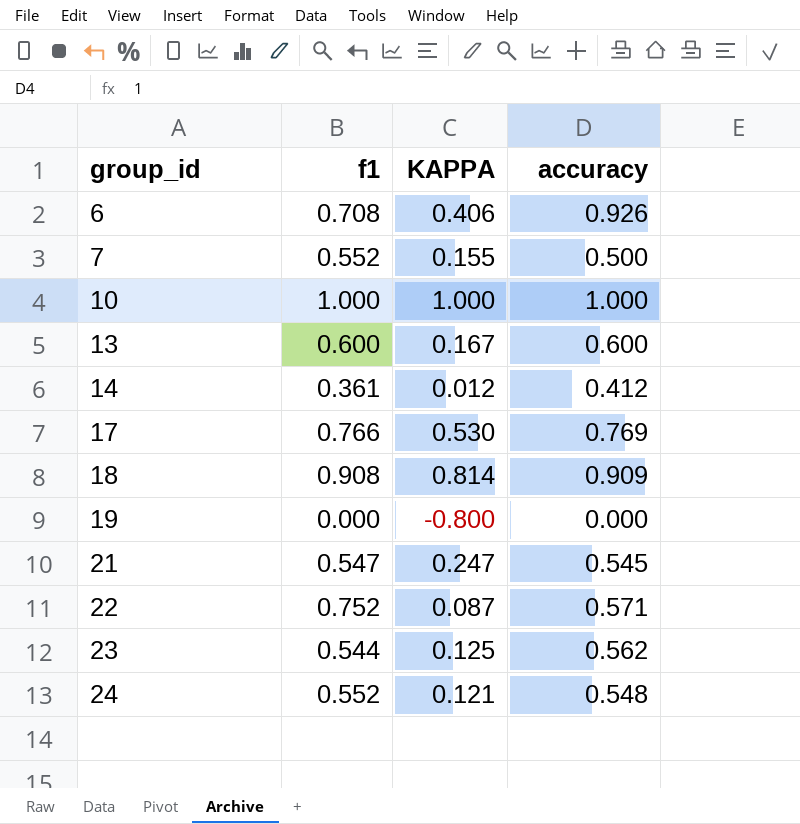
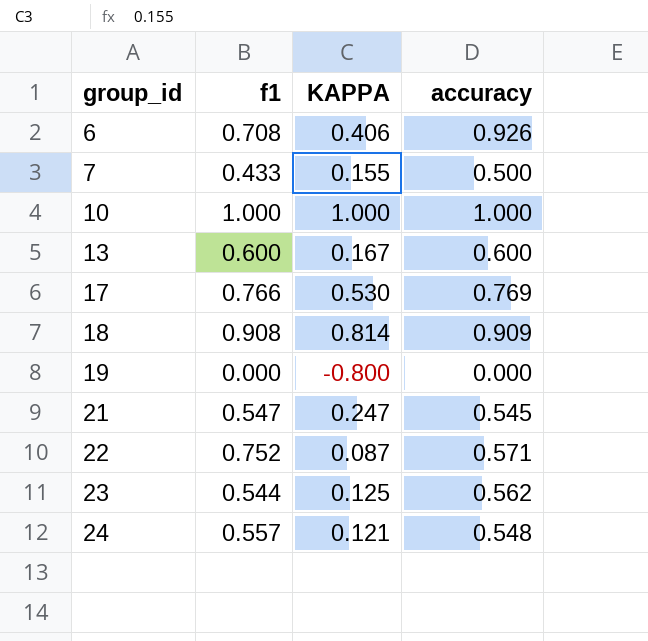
row 14: 0.361 | 0.012 | 0.412 -> none
7 | f1: 0.552 -> 0.433
24 | f1: 0.552 -> 0.557

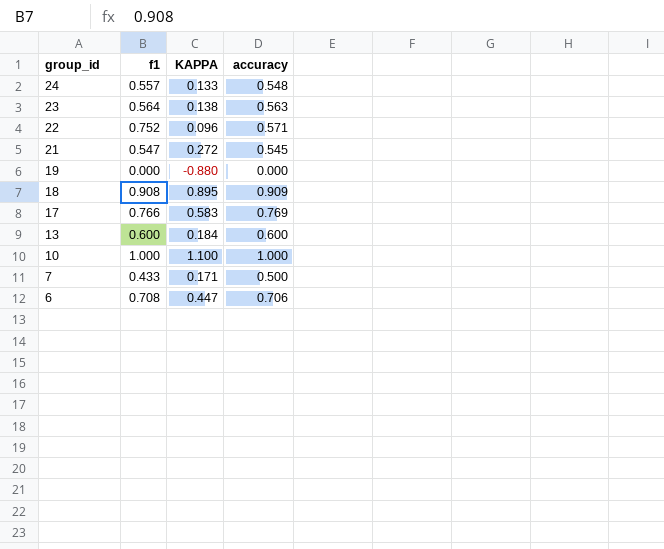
row order: group_id ascending -> group_id descending
24 | KAPPA: 0.121 -> 0.133
23 | f1: 0.544 -> 0.564
23 | KAPPA: 0.125 -> 0.138
23 | accuracy: 0.562 -> 0.563
22 | KAPPA: 0.087 -> 0.096
21 | KAPPA: 0.247 -> 0.272
19 | KAPPA: -0.800 -> -0.880
18 | KAPPA: 0.814 -> 0.895
17 | KAPPA: 0.530 -> 0.583
13 | KAPPA: 0.167 -> 0.184
10 | KAPPA: 1.000 -> 1.100
7 | KAPPA: 0.155 -> 0.171
6 | KAPPA: 0.406 -> 0.447
6 | accuracy: 0.926 -> 0.706

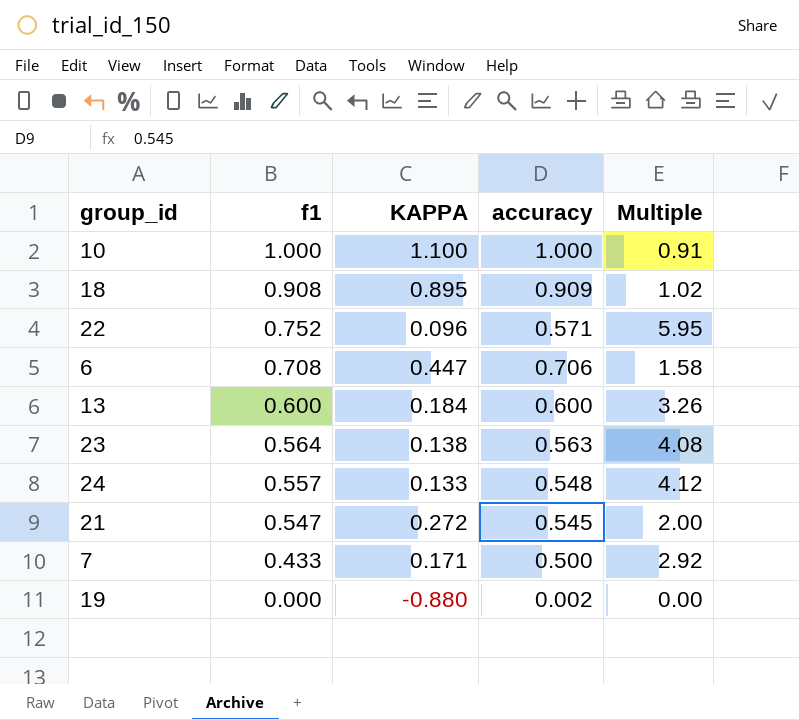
row order: group_id descending -> f1 descending
column Multiple | formula: none -> [accuracy] / [KAPPA]
row 17: 0.766 | 0.583 | 0.769 -> none
19 | accuracy: 0.000 -> 0.002

